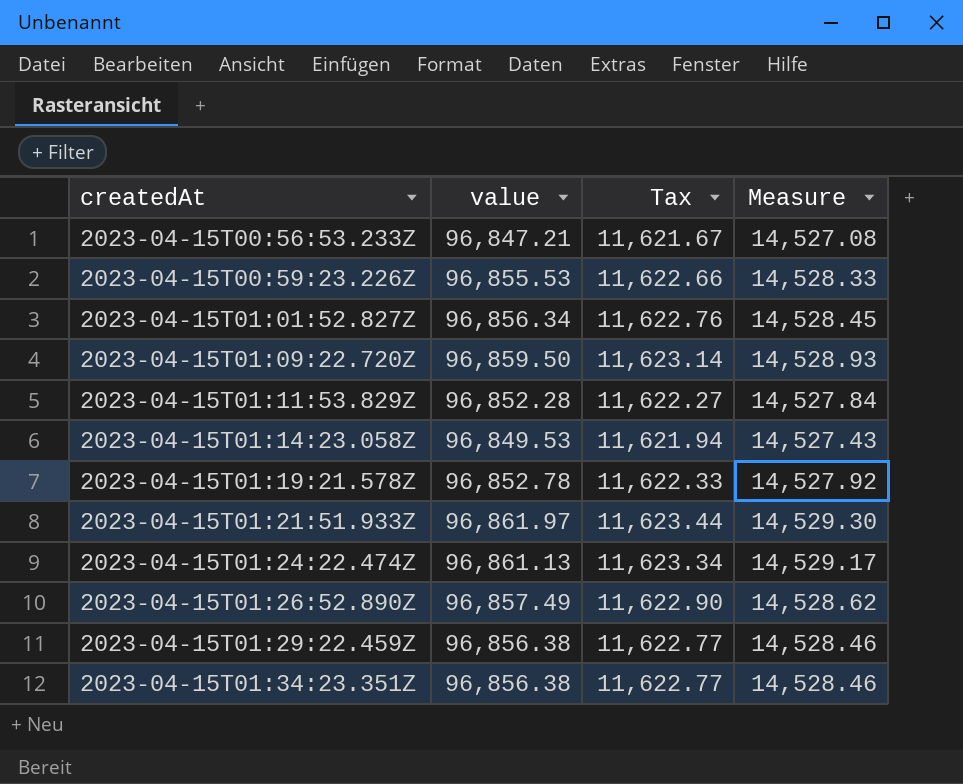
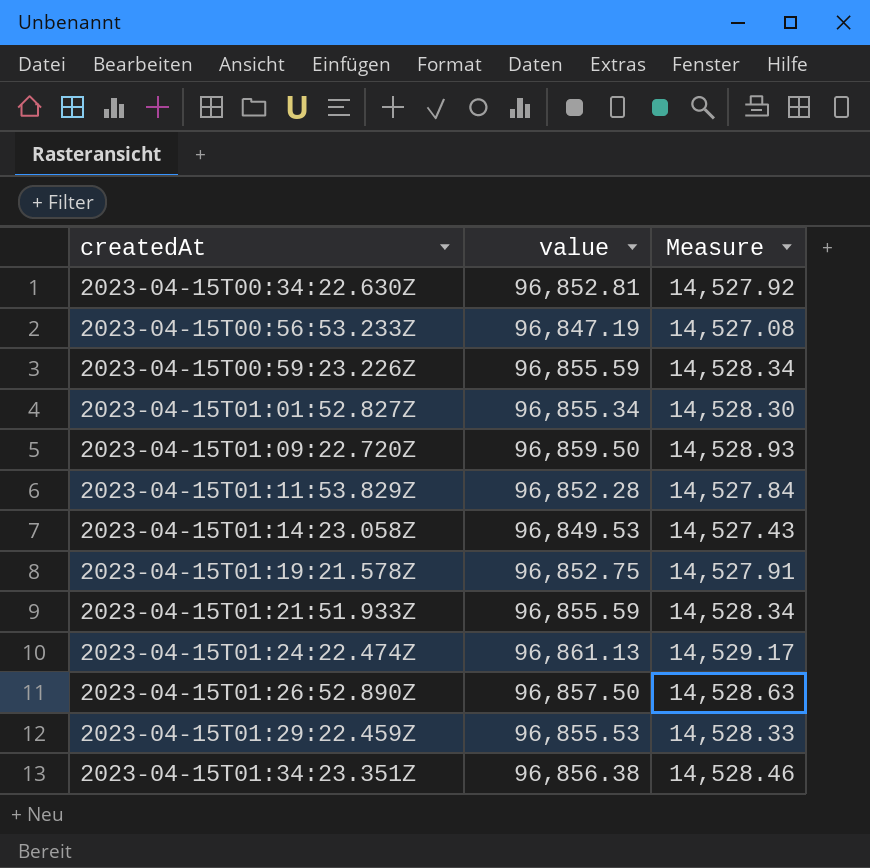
column Tax | formula: [value] * 0.12 -> none
row 2023-04-15T00:34:22.630Z: none -> 96,852.81 | 14,527.92
2023-04-15T00:56:53.233Z | value: 96,847.21 -> 96,847.19
2023-04-15T00:59:23.226Z | value: 96,855.53 -> 96,855.59
2023-04-15T00:59:23.226Z | Measure: 14,528.33 -> 14,528.34
2023-04-15T01:01:52.827Z | value: 96,856.34 -> 96,855.34
2023-04-15T01:01:52.827Z | Measure: 14,528.45 -> 14,528.30
2023-04-15T01:19:21.578Z | value: 96,852.78 -> 96,852.75
2023-04-15T01:19:21.578Z | Measure: 14,527.92 -> 14,527.91
2023-04-15T01:21:51.933Z | value: 96,861.97 -> 96,855.59
2023-04-15T01:21:51.933Z | Measure: 14,529.30 -> 14,528.34
2023-04-15T01:26:52.890Z | value: 96,857.49 -> 96,857.50
2023-04-15T01:26:52.890Z | Measure: 14,528.62 -> 14,528.63
2023-04-15T01:29:22.459Z | value: 96,856.38 -> 96,855.53
2023-04-15T01:29:22.459Z | Measure: 14,528.46 -> 14,528.33

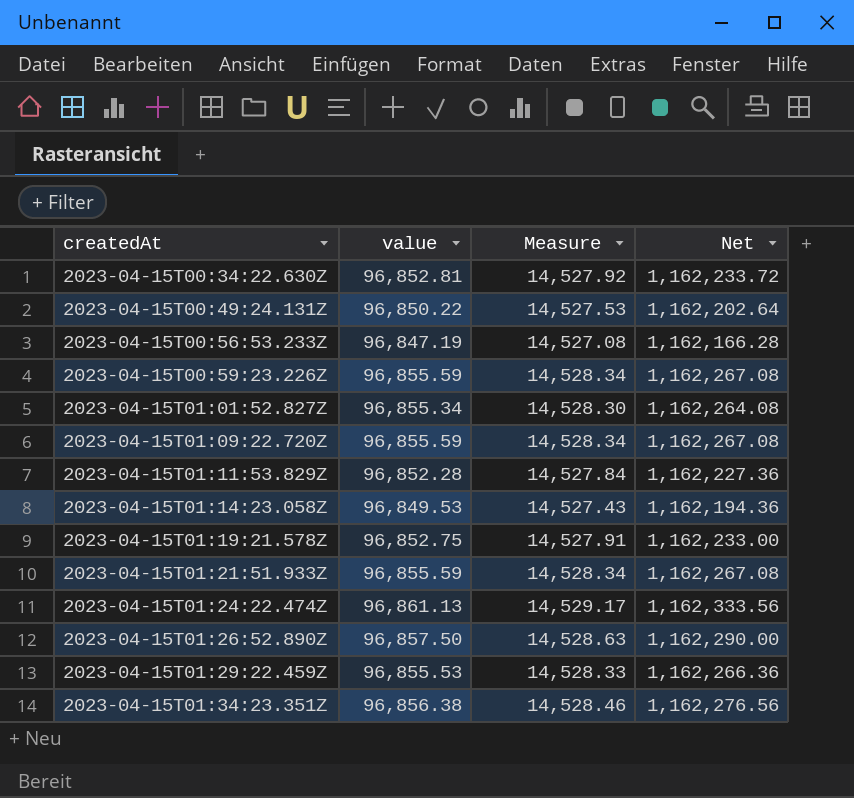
column Net | formula: none -> [value] * 12
row 2023-04-15T00:49:24.131Z: none -> 96,850.22 | 14,527.53 | 1,162,202.64
2023-04-15T01:09:22.720Z | value: 96,859.50 -> 96,855.59
2023-04-15T01:09:22.720Z | Measure: 14,528.93 -> 14,528.34

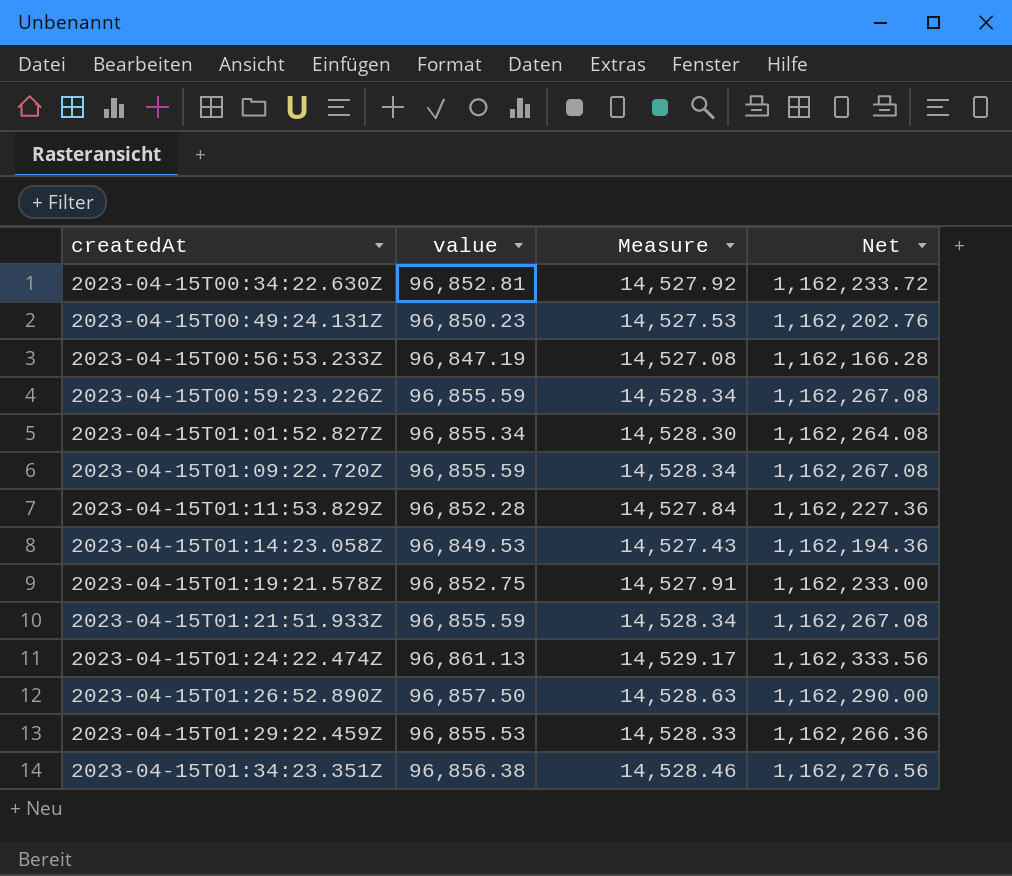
2023-04-15T00:49:24.131Z | value: 96,850.22 -> 96,850.23
2023-04-15T00:49:24.131Z | Net: 1,162,202.64 -> 1,162,202.76

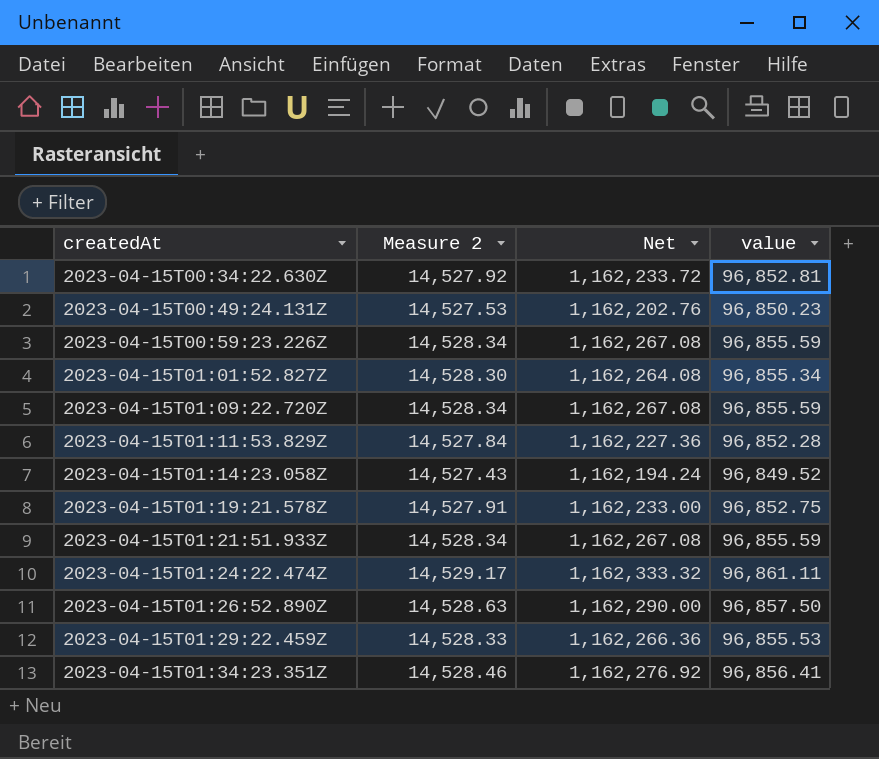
column name: Measure -> Measure 2
column value | position: 2 -> 4
row 2023-04-15T00:56:53.233Z: 96,847.19 | 14,527.08 | 1,162,166.28 -> none
2023-04-15T01:14:23.058Z | Net: 1,162,194.36 -> 1,162,194.24
2023-04-15T01:14:23.058Z | value: 96,849.53 -> 96,849.52
2023-04-15T01:24:22.474Z | Net: 1,162,333.56 -> 1,162,333.32
2023-04-15T01:24:22.474Z | value: 96,861.13 -> 96,861.11
2023-04-15T01:34:23.351Z | Net: 1,162,276.56 -> 1,162,276.92
2023-04-15T01:34:23.351Z | value: 96,856.38 -> 96,856.41

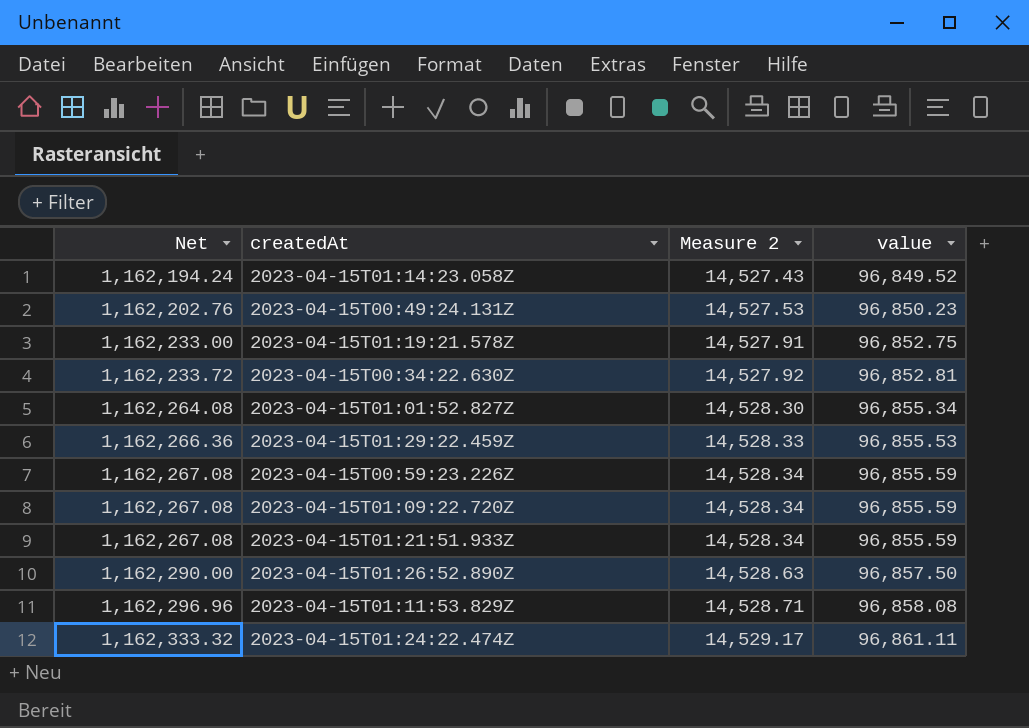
row order: createdAt ascending -> Net ascending
column Net | position: 3 -> 1
row 2023-04-15T01:34:23.351Z: 14,528.46 | 1,162,276.92 | 96,856.41 -> none
2023-04-15T01:11:53.829Z | Net: 1,162,227.36 -> 1,162,296.96
2023-04-15T01:11:53.829Z | Measure 2: 14,527.84 -> 14,528.71
2023-04-15T01:11:53.829Z | value: 96,852.28 -> 96,858.08

